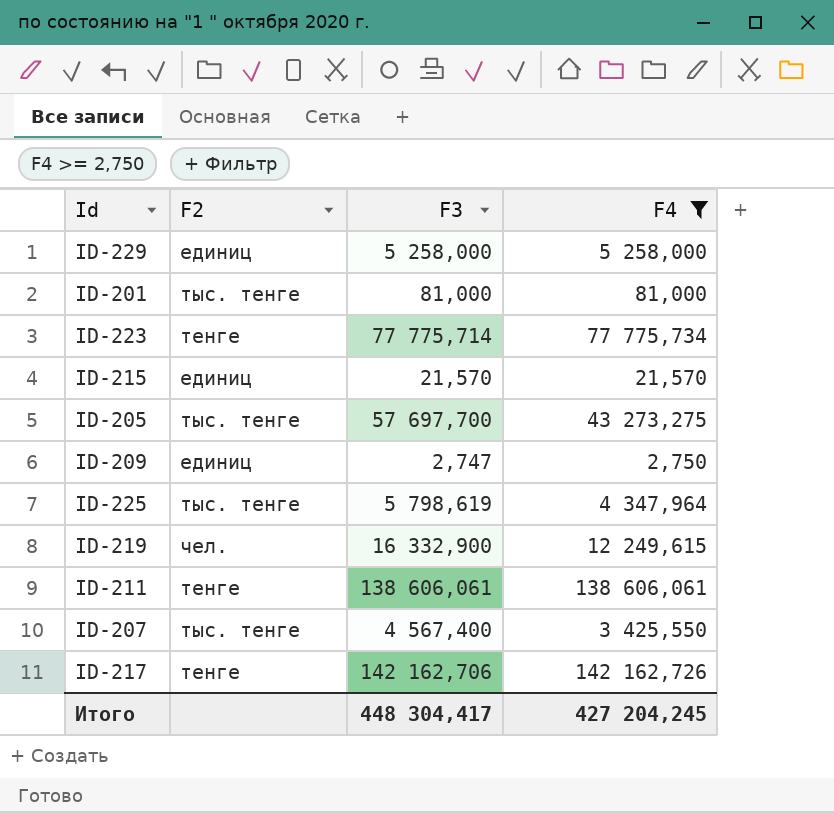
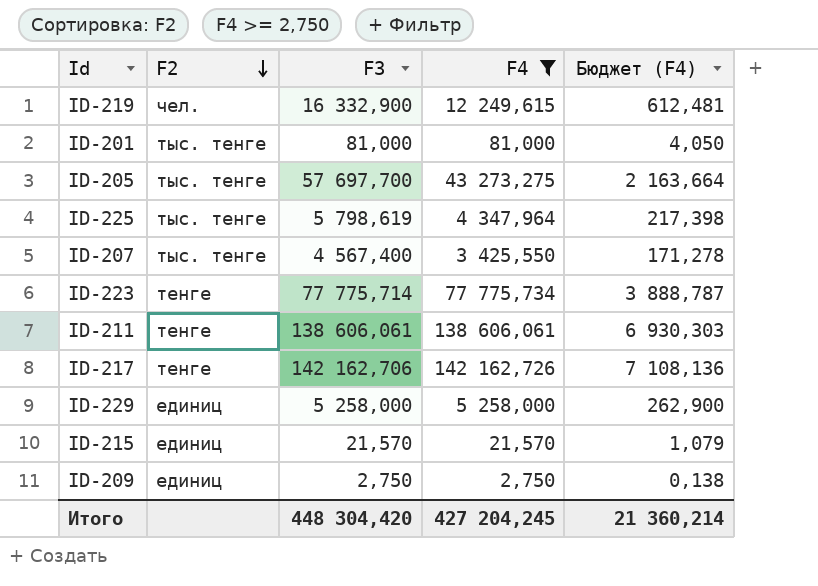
row order: none -> F2 descending
column Бюджет (F4) | formula: none -> [F4] * 0,05
ID-209 | F3: 2,747 -> 2,750
Итого | F3: 448 304,417 -> 448 304,420

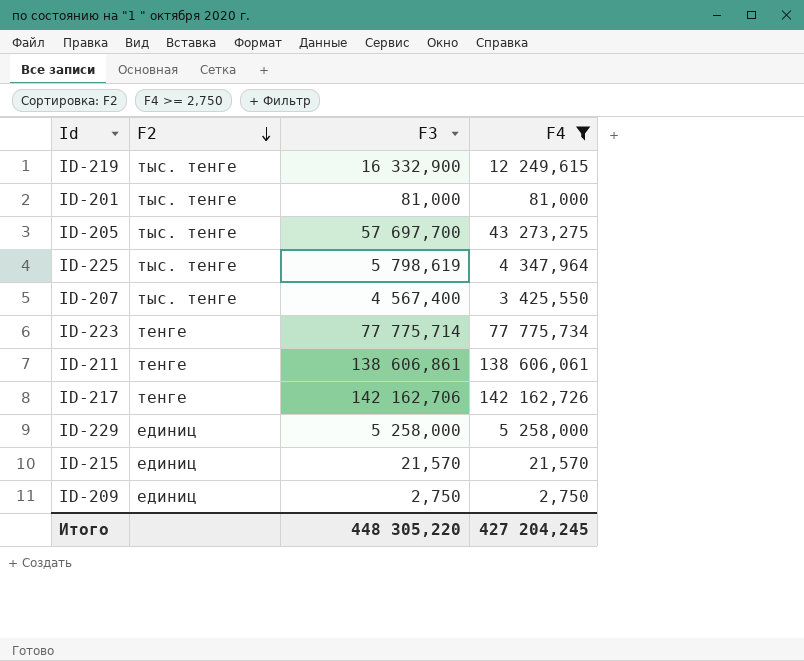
column Бюджет (F4) | formula: [F4] * 0,05 -> none
ID-219 | F2: чел. -> тыс. тенге
ID-211 | F3: 138 606,061 -> 138 606,861
Итого | F3: 448 304,420 -> 448 305,220

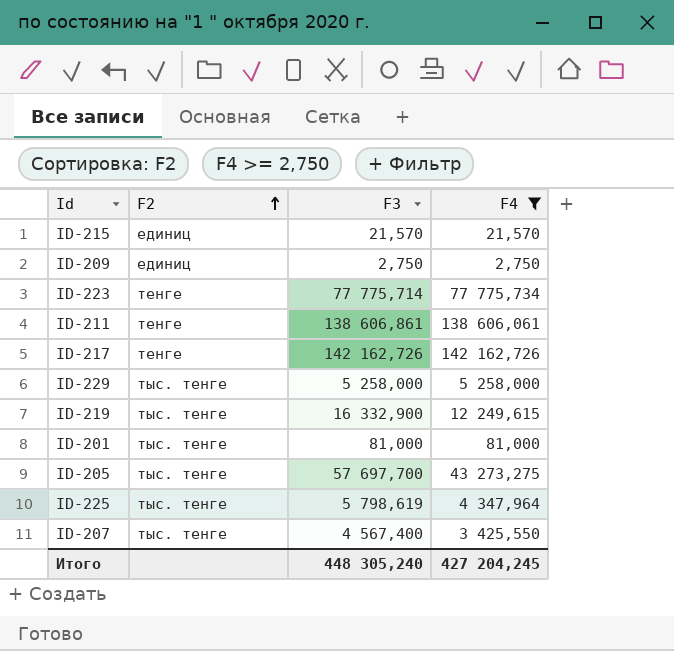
row order: F2 descending -> F2 ascending
ID-217 | F3: 142 162,706 -> 142 162,726
ID-229 | F2: единиц -> тыс. тенге
Итого | F3: 448 305,220 -> 448 305,240

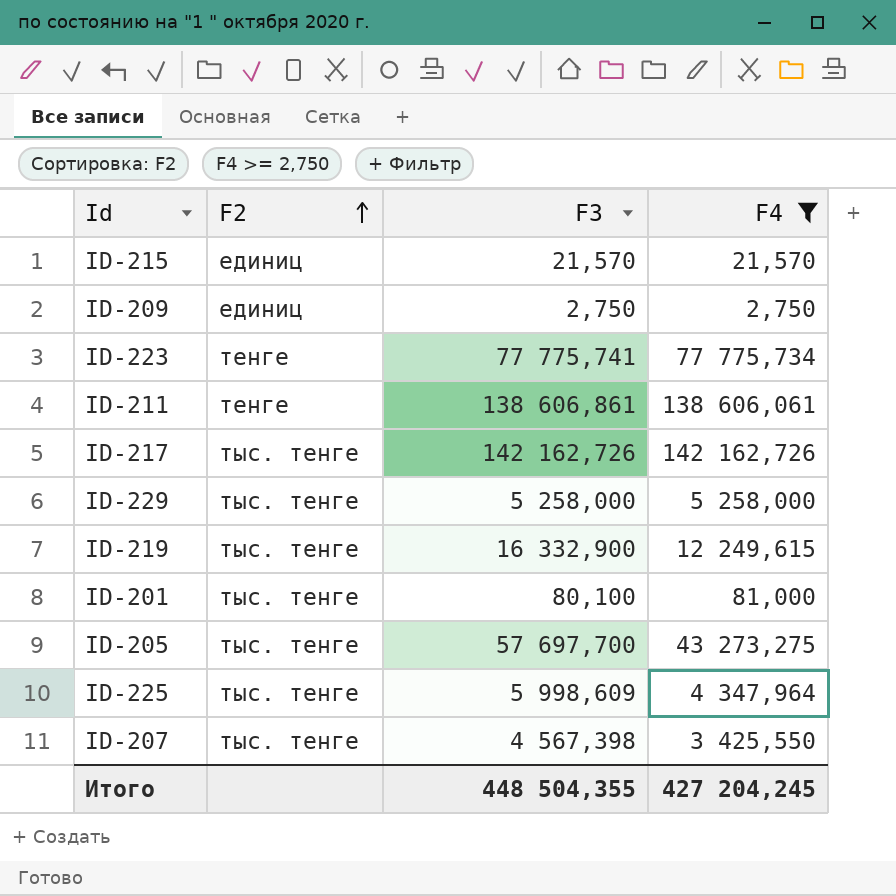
ID-223 | F3: 77 775,714 -> 77 775,741
ID-217 | F2: тенге -> тыс. тенге
ID-201 | F3: 81,000 -> 80,100
ID-225 | F3: 5 798,619 -> 5 998,609
ID-207 | F3: 4 567,400 -> 4 567,398
Итого | F3: 448 305,240 -> 448 504,355

